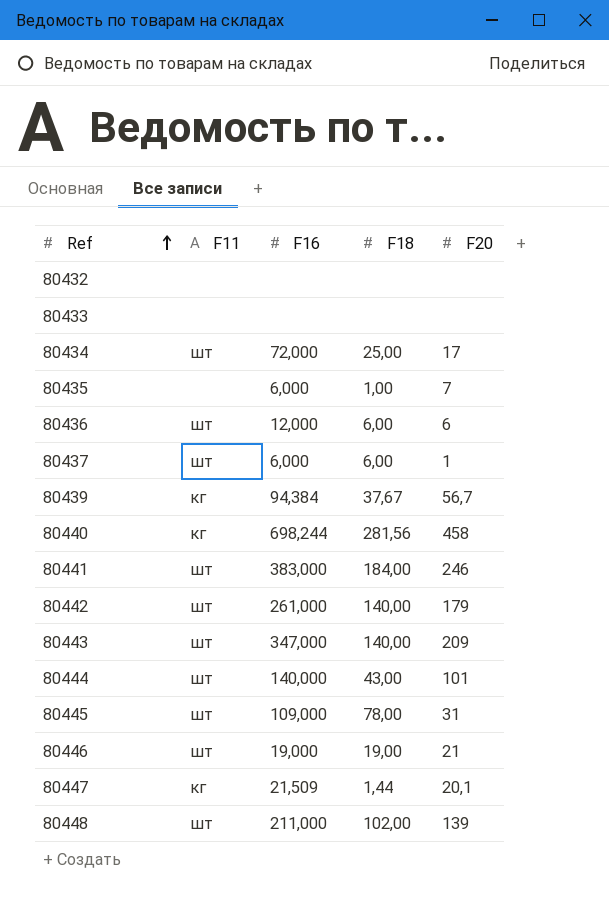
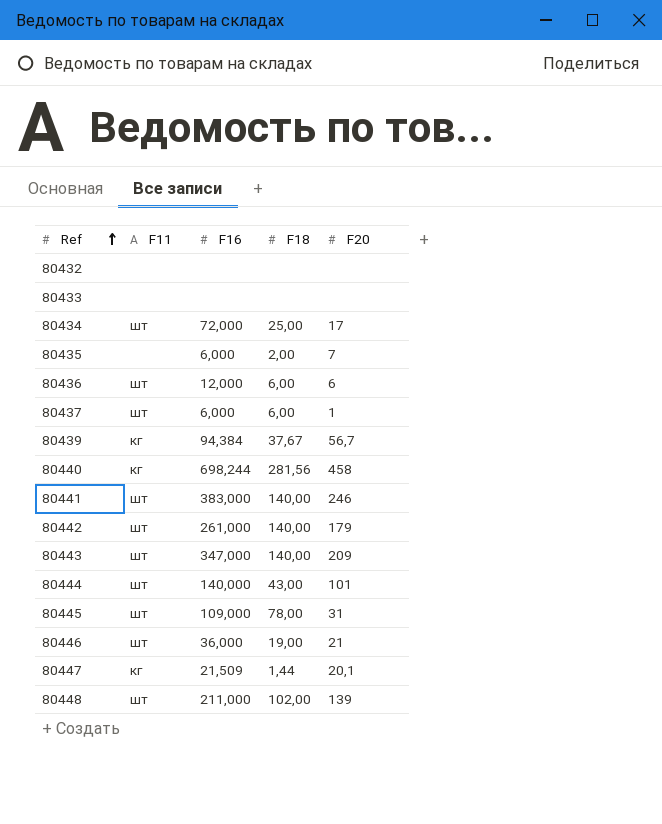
80435 | F18: 1,00 -> 2,00
80441 | F18: 184,00 -> 140,00
80446 | F16: 19,000 -> 36,000

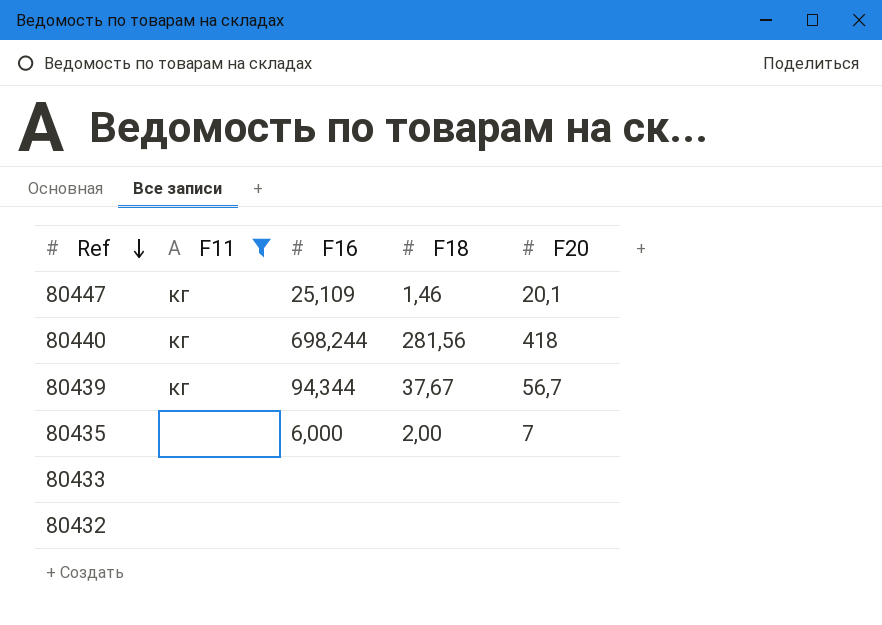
filter: none -> F11 != шт
row order: Ref ascending -> Ref descending
80447 | F16: 21,509 -> 25,109
80447 | F18: 1,44 -> 1,46
80440 | F20: 458 -> 418
80439 | F16: 94,384 -> 94,344

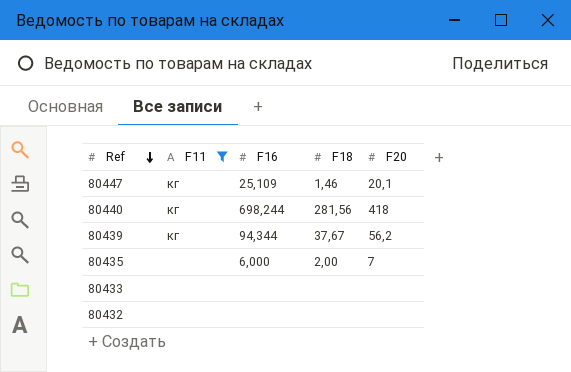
80439 | F20: 56,7 -> 56,2

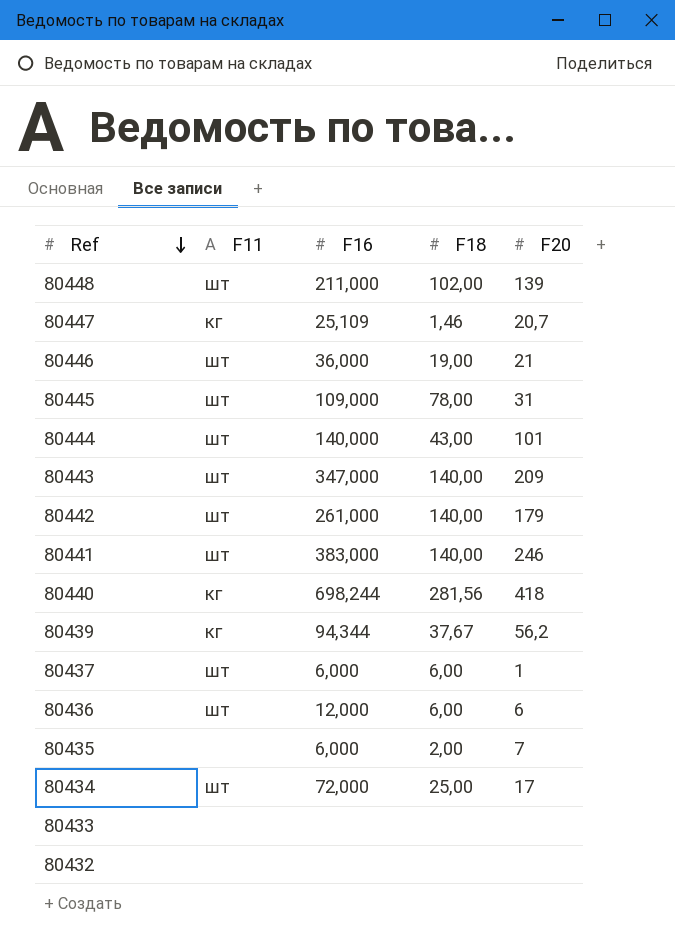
filter: F11 != шт -> none
80447 | F20: 20,1 -> 20,7

